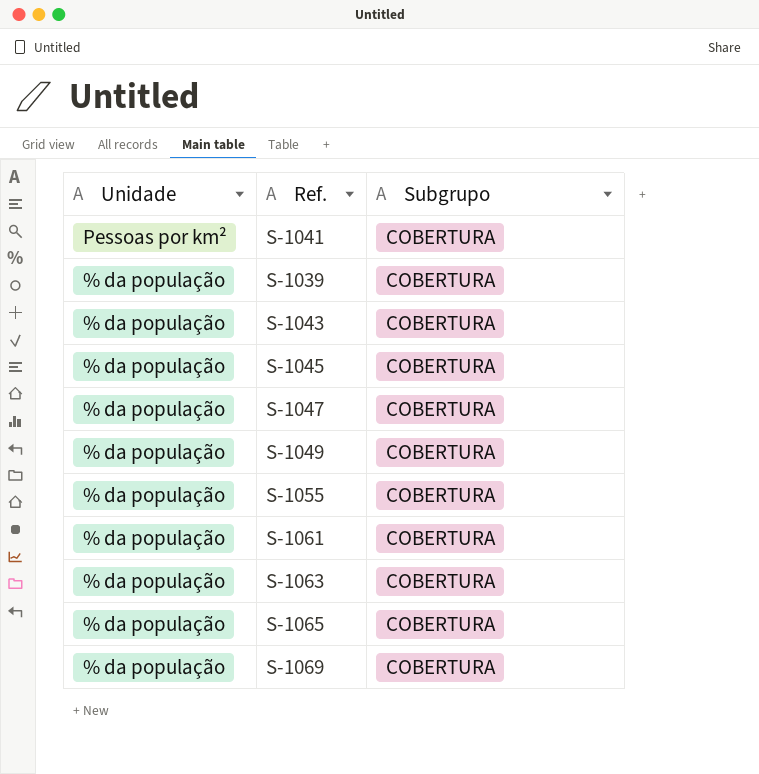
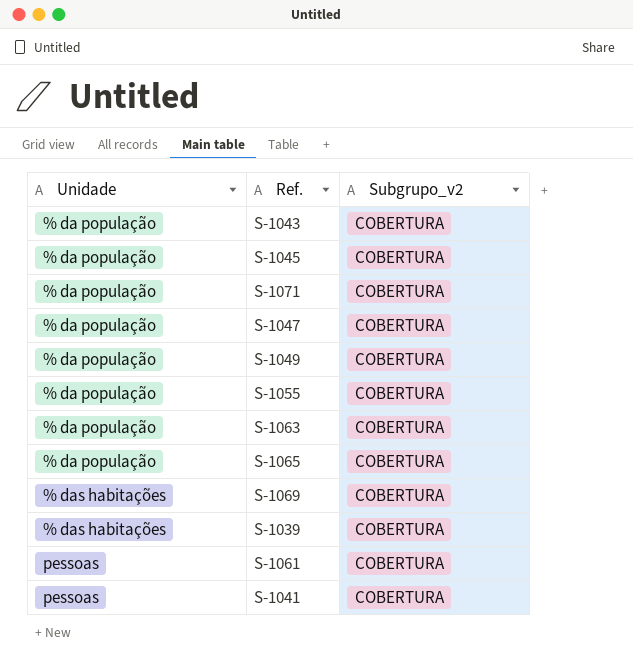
row order: Unidade descending -> Unidade ascending
column name: Subgrupo -> Subgrupo_v2
row S-1071: none -> % da população | COBERTURA
S-1069 | Unidade: % da população -> % das habitações
S-1039 | Unidade: % da população -> % das habitações
S-1061 | Unidade: % da população -> pessoas
S-1041 | Unidade: Pessoas por km² -> pessoas

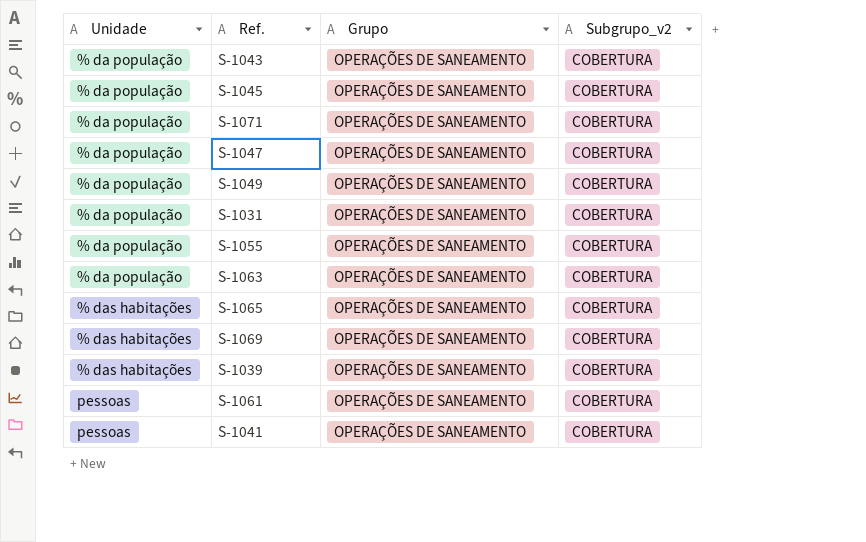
column Grupo | position: none -> 3
row S-1031: none -> % da população | OPERAÇÕES DE SANEAMENTO | COBERTURA
S-1065 | Unidade: % da população -> % das habitações

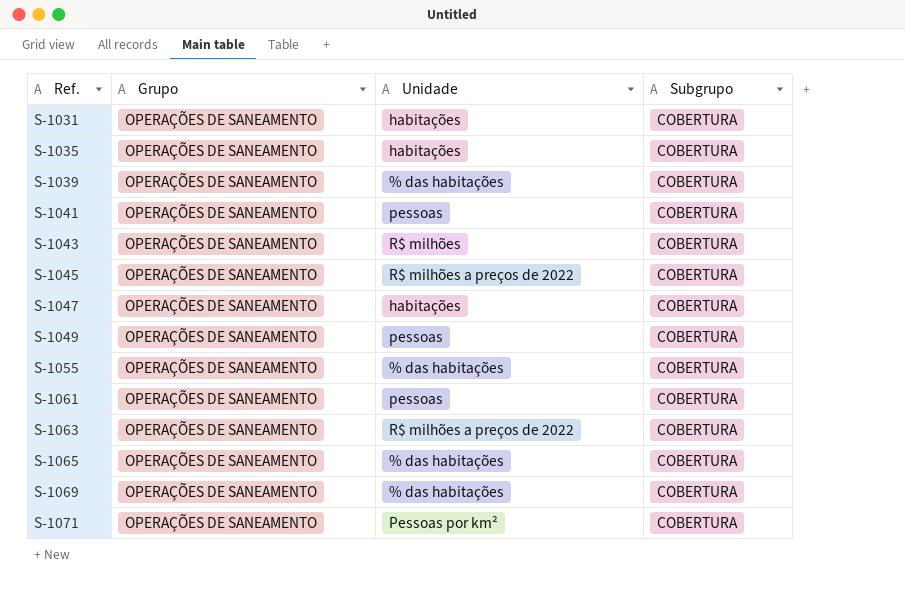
row order: Unidade ascending -> Ref. ascending
column Unidade | position: 1 -> 3
column name: Subgrupo_v2 -> Subgrupo
S-1031 | Unidade: % da população -> habitações
row S-1035: none -> OPERAÇÕES DE SANEAMENTO | habitações | COBERTURA
S-1043 | Unidade: % da população -> R$ milhões
S-1045 | Unidade: % da população -> R$ milhões a preços de 2022
S-1047 | Unidade: % da população -> habitações
S-1049 | Unidade: % da população -> pessoas
S-1055 | Unidade: % da população -> % das habitações
S-1063 | Unidade: % da população -> R$ milhões a preços de 2022
S-1071 | Unidade: % da população -> Pessoas por km²

